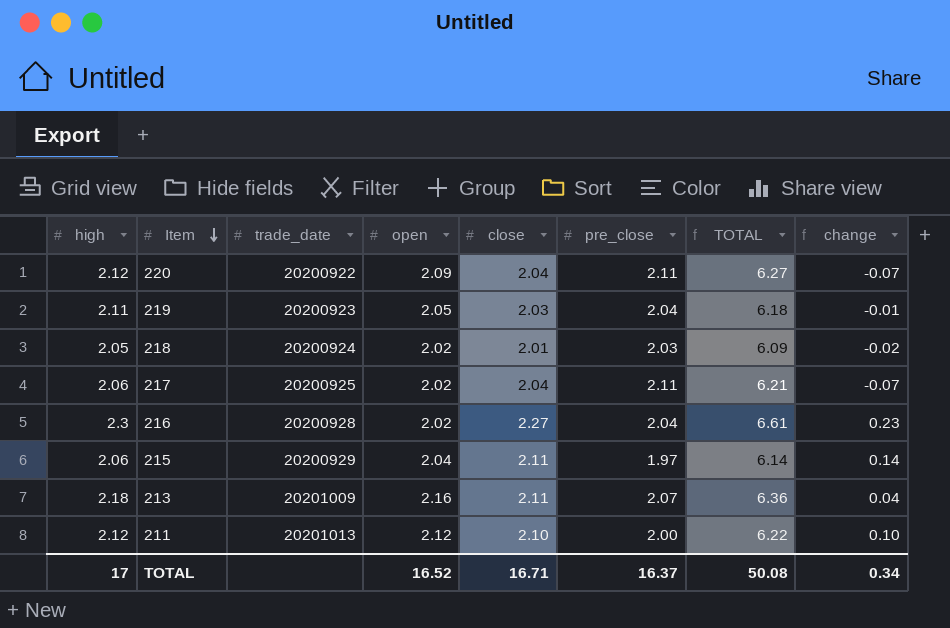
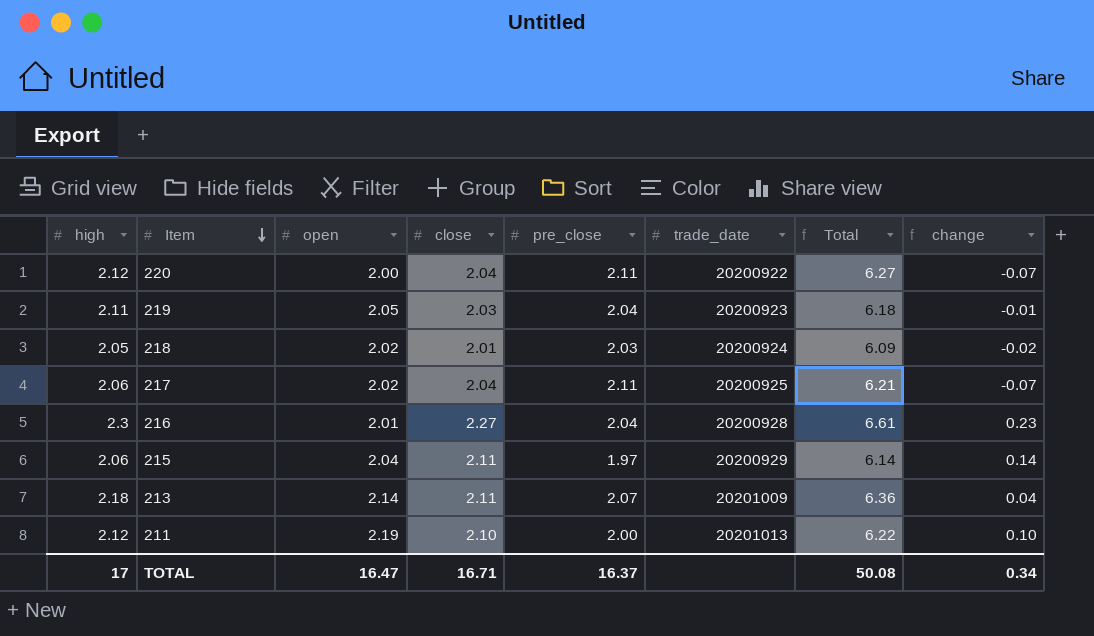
column trade_date | position: 3 -> 6
column name: TOTAL -> Total
220 | open: 2.09 -> 2.00
216 | open: 2.02 -> 2.01
213 | open: 2.16 -> 2.14
211 | open: 2.12 -> 2.19
TOTAL | open: 16.52 -> 16.47

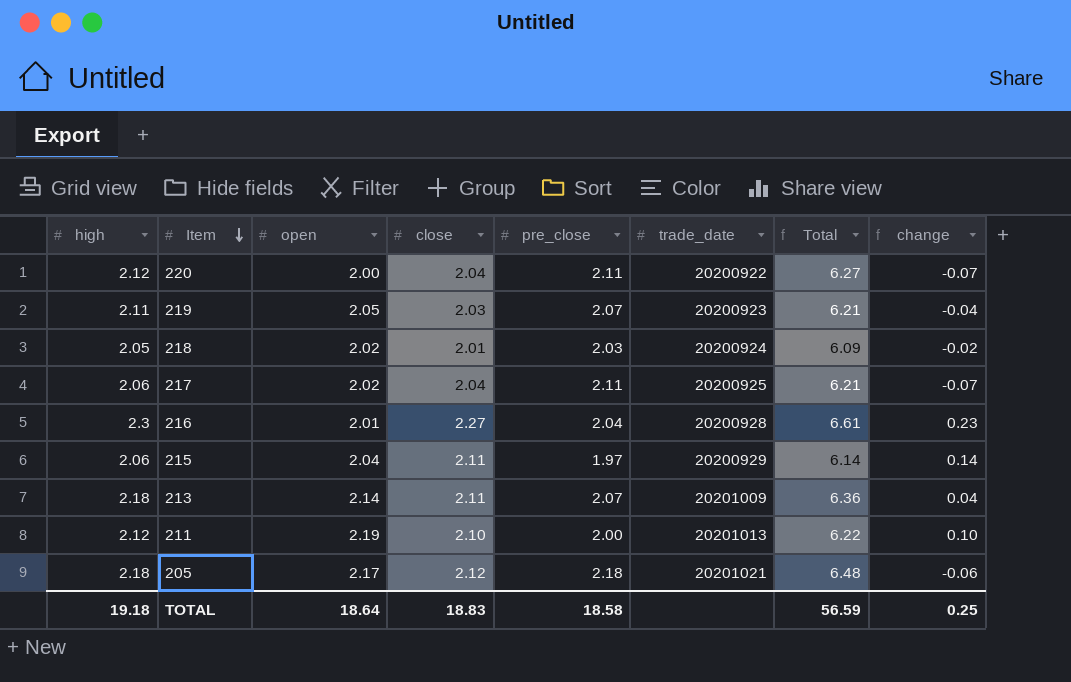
219 | pre_close: 2.04 -> 2.07
219 | Total: 6.18 -> 6.21
219 | change: -0.01 -> -0.04
row 205: none -> 2.18 | 2.17 | 2.12 | 2.18 | 20201021 | 6.48 | -0.06
TOTAL | high: 17 -> 19.18
TOTAL | open: 16.47 -> 18.64
TOTAL | close: 16.71 -> 18.83
TOTAL | pre_close: 16.37 -> 18.58
TOTAL | Total: 50.08 -> 56.59
TOTAL | change: 0.34 -> 0.25

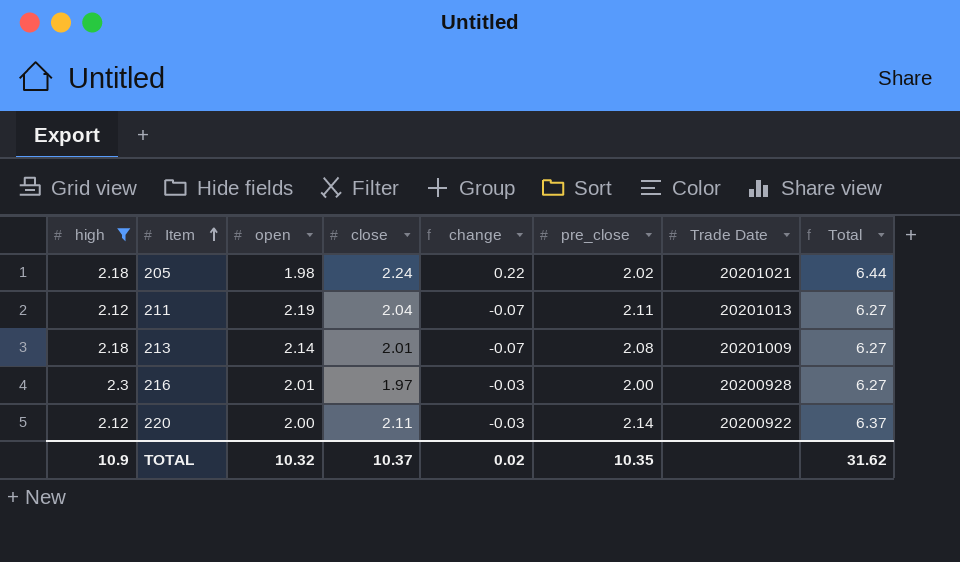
filter: none -> high >= 2.12
row order: Item descending -> Item ascending
column change | position: 8 -> 5
column name: trade_date -> Trade Date
205 | open: 2.17 -> 1.98
205 | close: 2.12 -> 2.24
205 | change: -0.06 -> 0.22
205 | pre_close: 2.18 -> 2.02
205 | Total: 6.48 -> 6.44
211 | close: 2.10 -> 2.04
211 | change: 0.10 -> -0.07
211 | pre_close: 2.00 -> 2.11
211 | Total: 6.22 -> 6.27
213 | close: 2.11 -> 2.01
213 | change: 0.04 -> -0.07
213 | pre_close: 2.07 -> 2.08
213 | Total: 6.36 -> 6.27
216 | close: 2.27 -> 1.97
216 | change: 0.23 -> -0.03
216 | pre_close: 2.04 -> 2.00
216 | Total: 6.61 -> 6.27
220 | close: 2.04 -> 2.11
220 | change: -0.07 -> -0.03
220 | pre_close: 2.11 -> 2.14
220 | Total: 6.27 -> 6.37
TOTAL | high: 19.18 -> 10.9
TOTAL | open: 18.64 -> 10.32
TOTAL | close: 18.83 -> 10.37
TOTAL | change: 0.25 -> 0.02
TOTAL | pre_close: 18.58 -> 10.35
TOTAL | Total: 56.59 -> 31.62

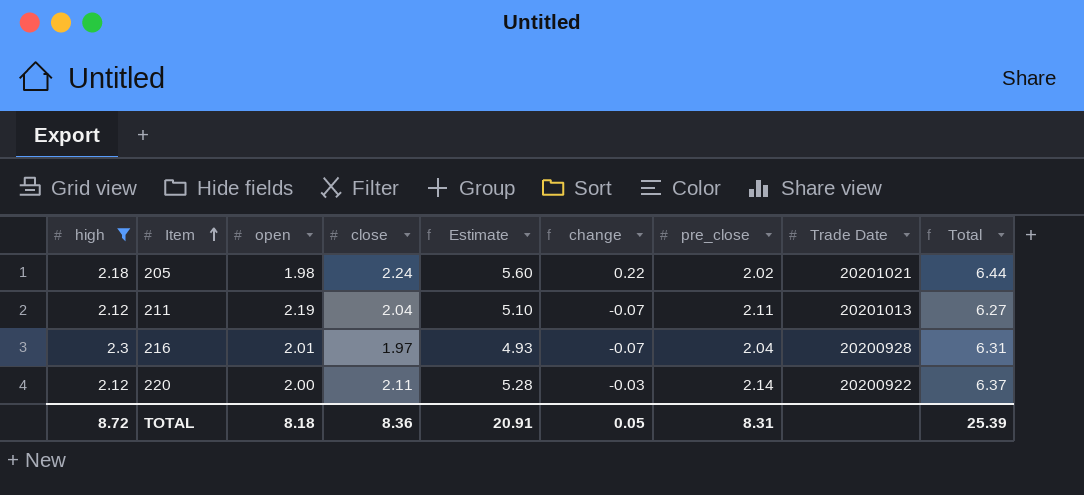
column Estimate | formula: none -> [close] * 2.5
row 213: 2.18 | 2.14 | 2.01 | -0.07 | 2.08 | 20201009 | 6.27 -> none
216 | change: -0.03 -> -0.07
216 | pre_close: 2.00 -> 2.04
216 | Total: 6.27 -> 6.31
TOTAL | high: 10.9 -> 8.72
TOTAL | open: 10.32 -> 8.18
TOTAL | close: 10.37 -> 8.36
TOTAL | change: 0.02 -> 0.05
TOTAL | pre_close: 10.35 -> 8.31
TOTAL | Total: 31.62 -> 25.39

